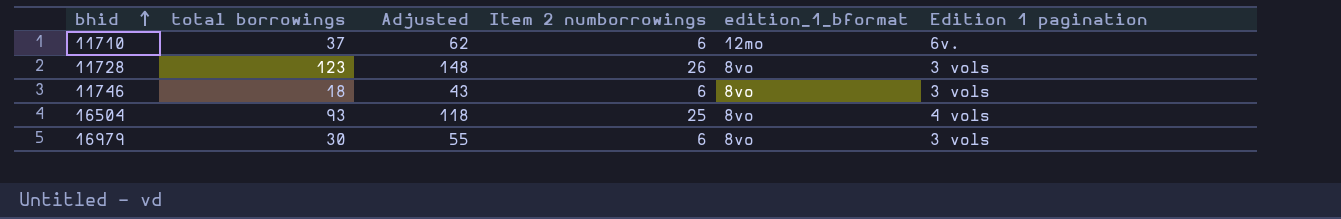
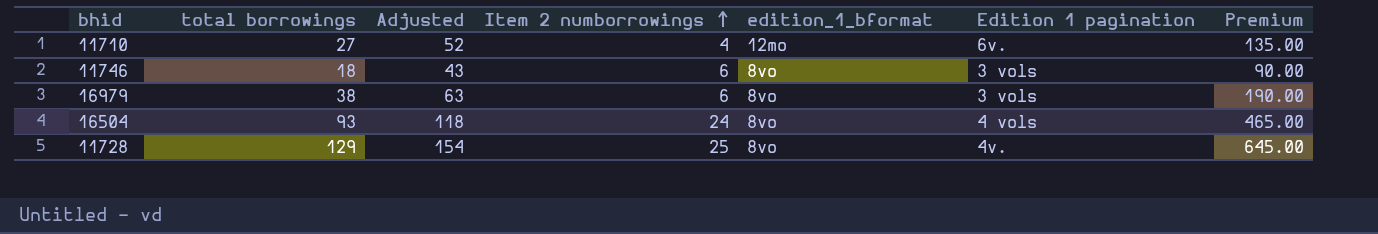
row order: bhid ascending -> Item 2 numborrowings ascending
column Premium | formula: none -> [total borrowings] * 5
11710 | total borrowings: 37 -> 27
11710 | Adjusted: 62 -> 52
11710 | Item 2 numborrowings: 6 -> 4
16979 | total borrowings: 30 -> 38
16979 | Adjusted: 55 -> 63
16504 | Item 2 numborrowings: 25 -> 24
11728 | total borrowings: 123 -> 129
11728 | Adjusted: 148 -> 154
11728 | Item 2 numborrowings: 26 -> 25
11728 | Edition 1 pagination: 3 vols -> 4v.

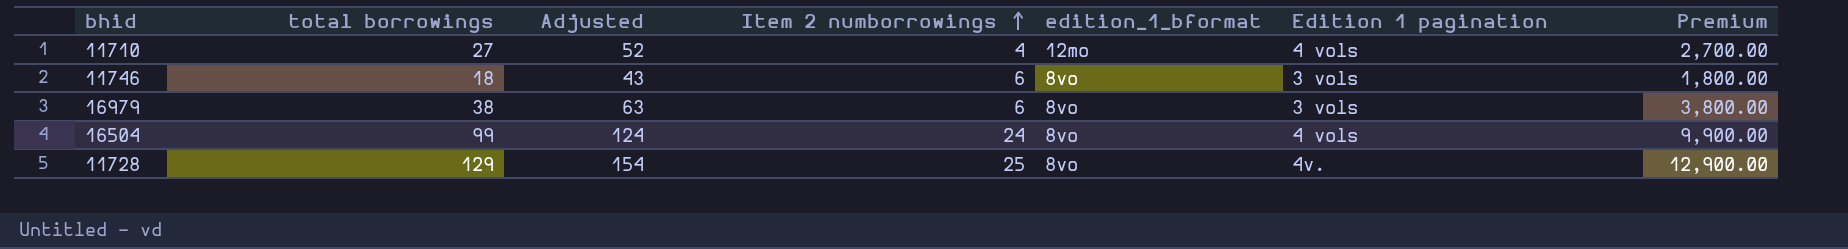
column Premium | formula: [total borrowings] * 5 -> [total borrowings] * 100
11710 | Edition 1 pagination: 6v. -> 4 vols
16504 | total borrowings: 93 -> 99
16504 | Adjusted: 118 -> 124

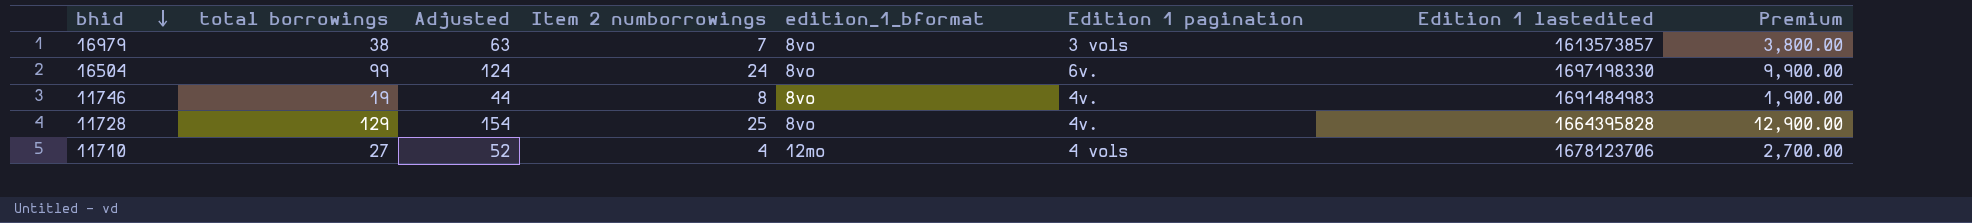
row order: Item 2 numborrowings ascending -> bhid descending
column Edition 1 lastedited | position: none -> 7
16979 | Item 2 numborrowings: 6 -> 7
16504 | Edition 1 pagination: 4 vols -> 6v.
11746 | total borrowings: 18 -> 19
11746 | Adjusted: 43 -> 44
11746 | Item 2 numborrowings: 6 -> 8
11746 | Edition 1 pagination: 3 vols -> 4v.
11746 | Premium: 1,800.00 -> 1,900.00

